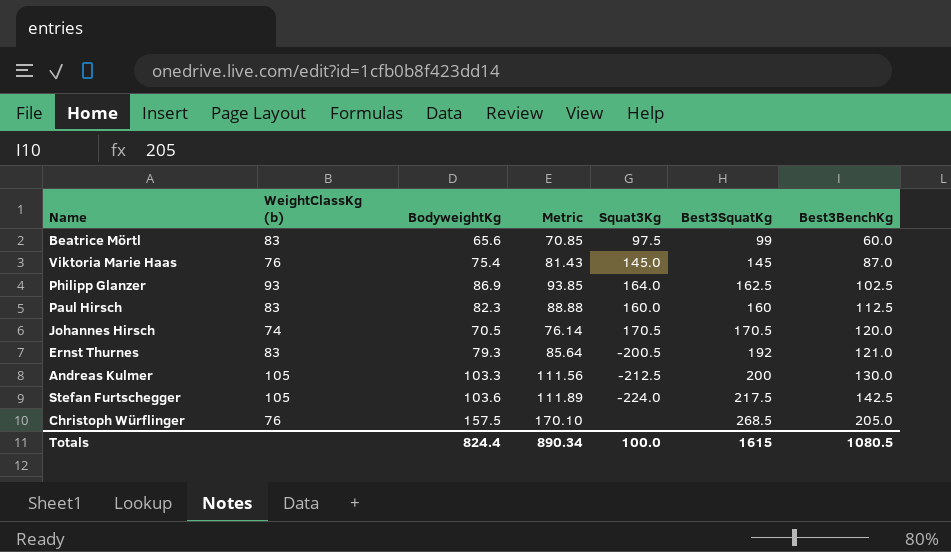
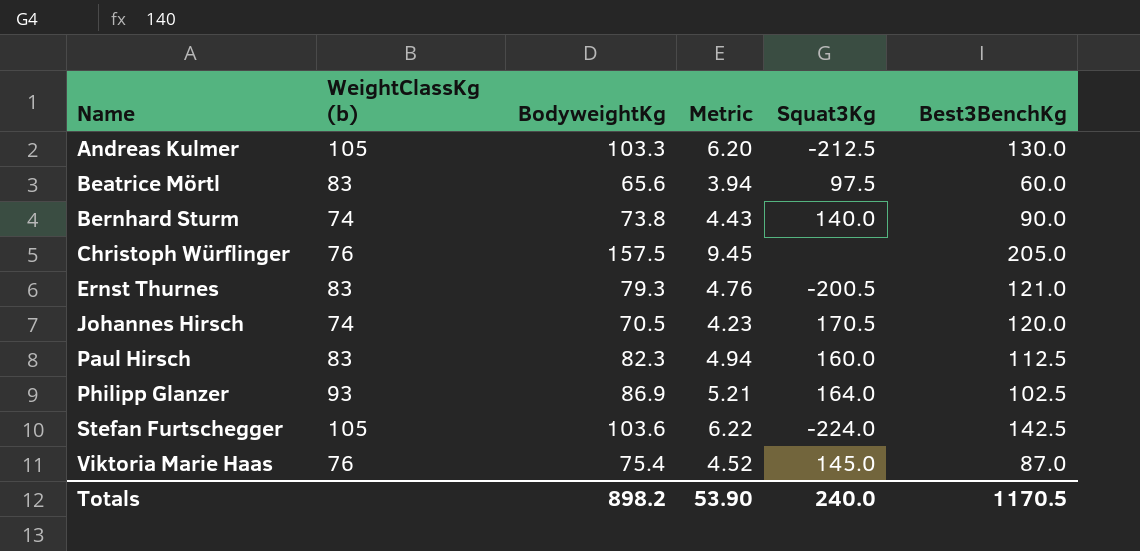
row order: Best3BenchKg ascending -> Name ascending
column Best3SquatKg | position: 6 -> none
column Metric | formula: [BodyweightKg] * 1.08 -> [BodyweightKg] * 0.06
row Bernhard Sturm: none -> 74 | 73.8 | 4.43 | 140.0 | 90.0
Totals | BodyweightKg: 824.4 -> 898.2
Totals | Metric: 890.34 -> 53.90
Totals | Squat3Kg: 100.0 -> 240.0
Totals | Best3BenchKg: 1080.5 -> 1170.5

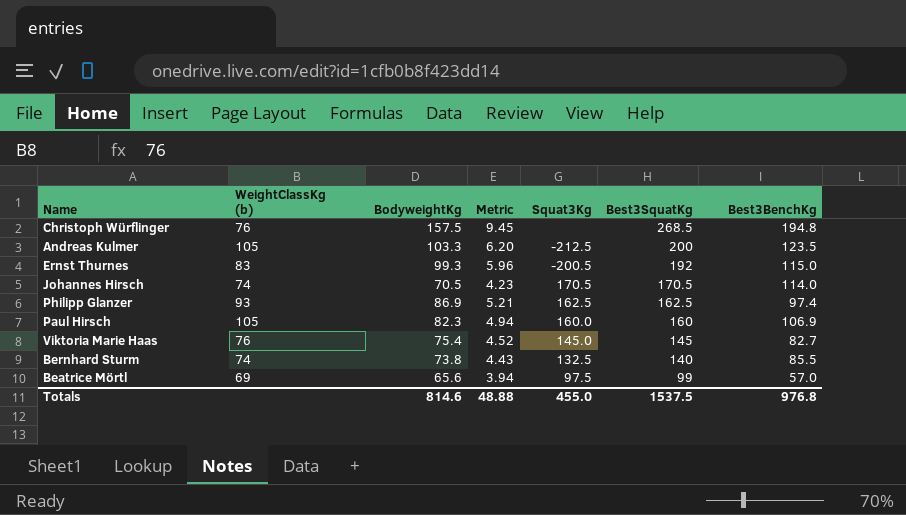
row order: Name ascending -> Best3SquatKg descending
column Best3SquatKg | position: none -> 6
row Stefan Furtschegger: 105 | 103.6 | 6.22 | -224.0 | 142.5 -> none
Christoph Würflinger | Best3BenchKg: 205.0 -> 194.8
Andreas Kulmer | Best3BenchKg: 130.0 -> 123.5
Ernst Thurnes | BodyweightKg: 79.3 -> 99.3
Ernst Thurnes | Metric: 4.76 -> 5.96
Ernst Thurnes | Best3BenchKg: 121.0 -> 115.0
Johannes Hirsch | Best3BenchKg: 120.0 -> 114.0
Philipp Glanzer | Squat3Kg: 164.0 -> 162.5
Philipp Glanzer | Best3BenchKg: 102.5 -> 97.4
Paul Hirsch | WeightClassKg (b): 83 -> 105
Paul Hirsch | Best3BenchKg: 112.5 -> 106.9
Viktoria Marie Haas | Best3BenchKg: 87.0 -> 82.7
Bernhard Sturm | Squat3Kg: 140.0 -> 132.5
Bernhard Sturm | Best3BenchKg: 90.0 -> 85.5
Beatrice Mörtl | WeightClassKg (b): 83 -> 69
Beatrice Mörtl | Best3BenchKg: 60.0 -> 57.0
Totals | BodyweightKg: 898.2 -> 814.6
Totals | Metric: 53.90 -> 48.88
Totals | Squat3Kg: 240.0 -> 455.0
Totals | Best3BenchKg: 1170.5 -> 976.8

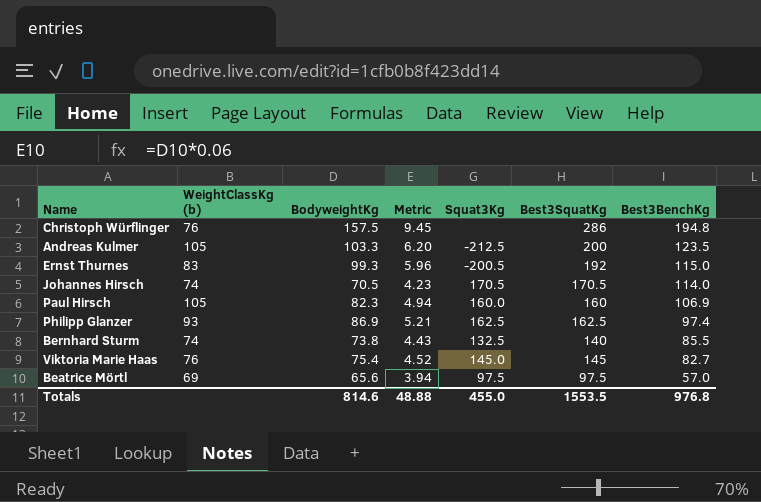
row order: Best3SquatKg descending -> Best3BenchKg descending
Christoph Würflinger | Best3SquatKg: 268.5 -> 286
Beatrice Mörtl | Best3SquatKg: 99 -> 97.5
Totals | Best3SquatKg: 1537.5 -> 1553.5

